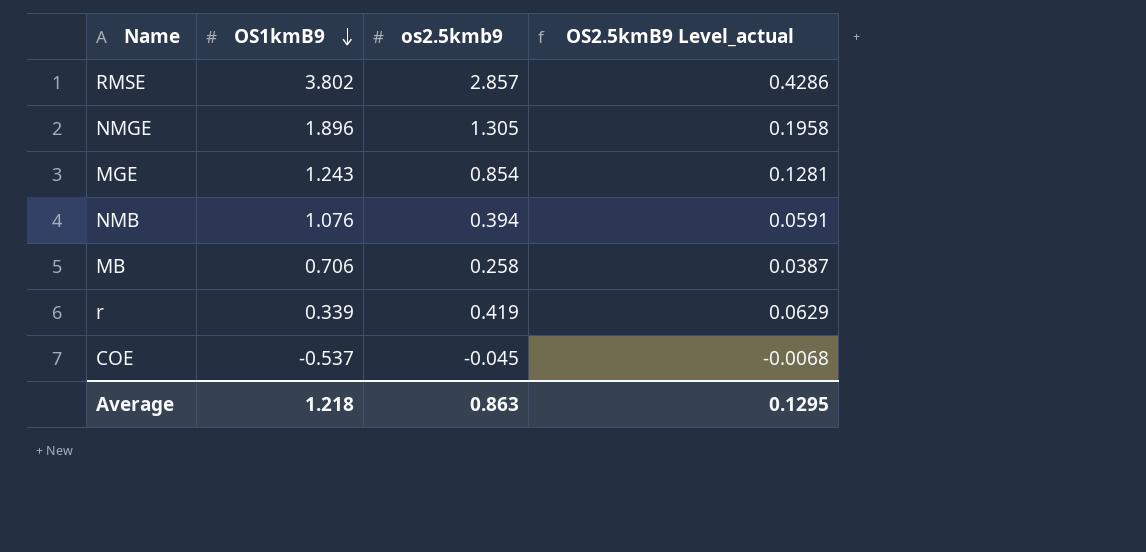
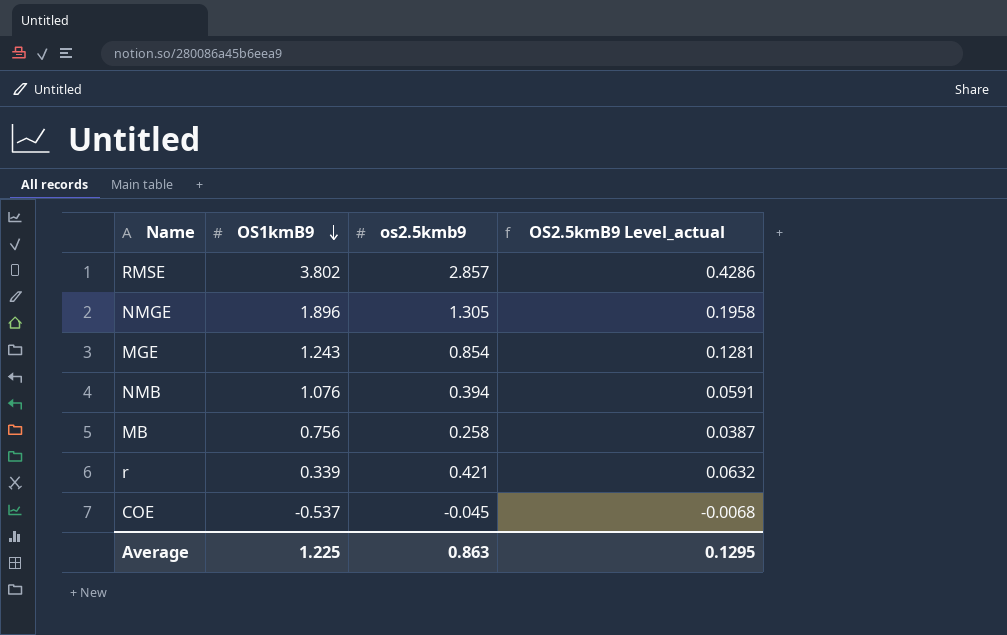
MB | OS1kmB9: 0.706 -> 0.756
r | os2.5kmb9: 0.419 -> 0.421
r | OS2.5kmB9 Level_actual: 0.0629 -> 0.0632
Average | OS1kmB9: 1.218 -> 1.225

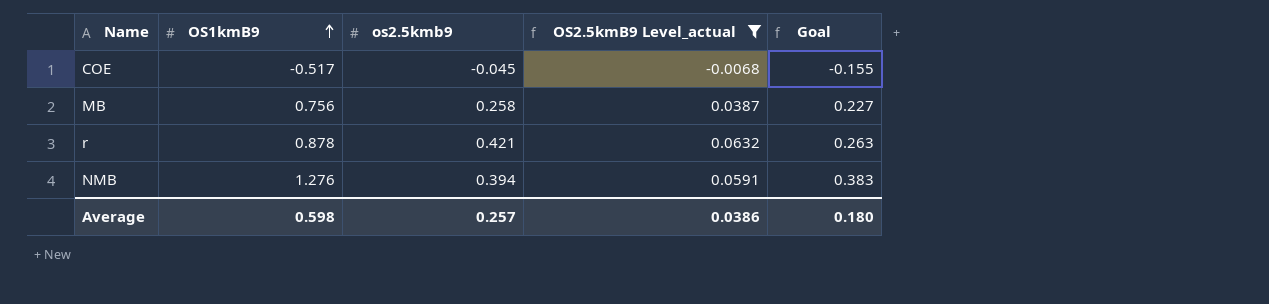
filter: none -> OS2.5kmB9 Level_actual <= 0.0632
row order: OS1kmB9 descending -> OS1kmB9 ascending
column Goal | formula: none -> [OS1kmB9] * 0.3
COE | OS1kmB9: -0.537 -> -0.517
r | OS1kmB9: 0.339 -> 0.878
NMB | OS1kmB9: 1.076 -> 1.276
Average | OS1kmB9: 1.225 -> 0.598
Average | os2.5kmb9: 0.863 -> 0.257
Average | OS2.5kmB9 Level_actual: 0.1295 -> 0.0386

